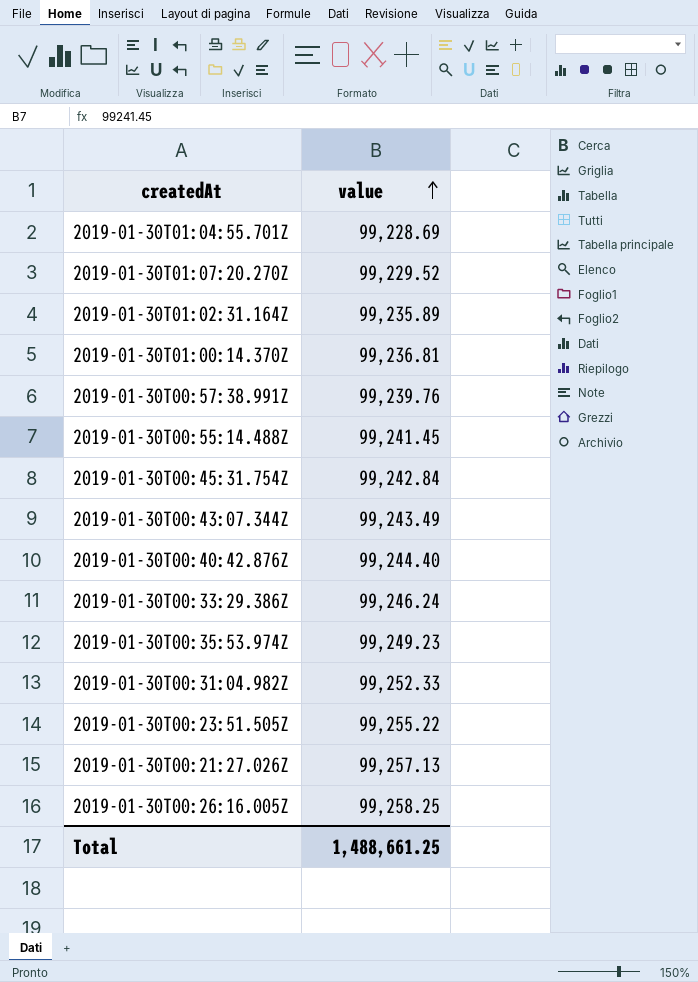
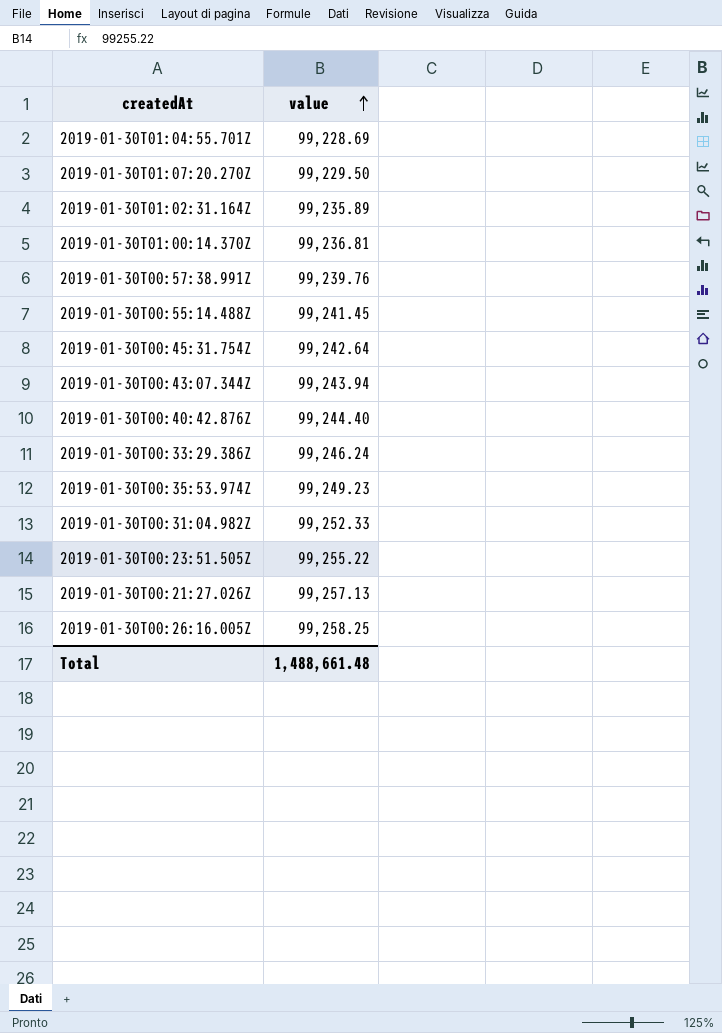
2019-01-30T01:07:20.270Z | value: 99,229.52 -> 99,229.50
2019-01-30T00:45:31.754Z | value: 99,242.84 -> 99,242.64
2019-01-30T00:43:07.344Z | value: 99,243.49 -> 99,243.94
Total | value: 1,488,661.25 -> 1,488,661.48

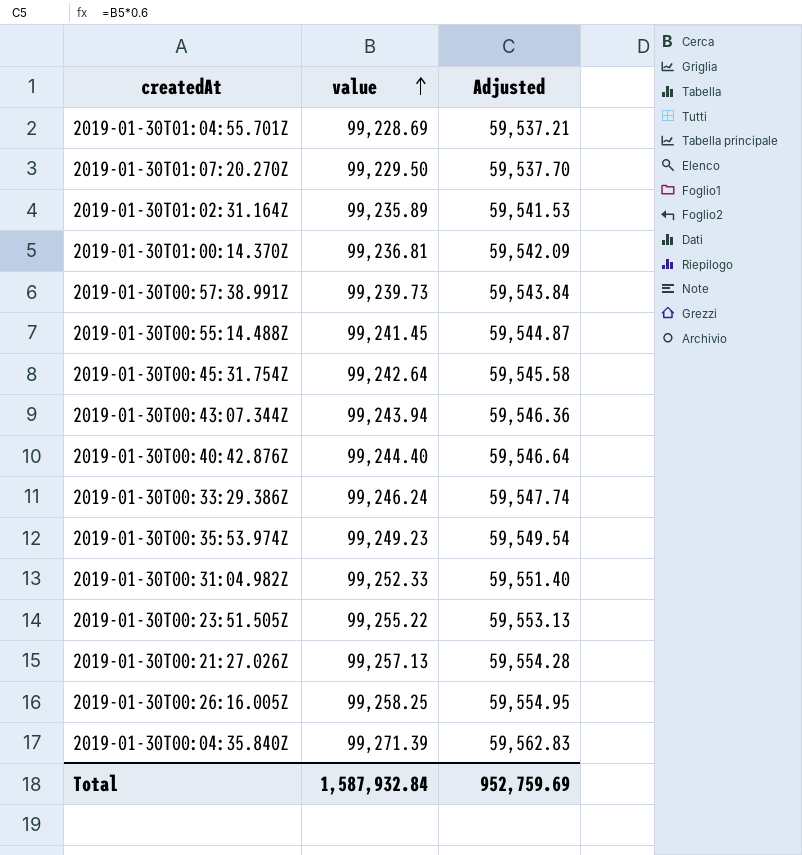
column Adjusted | formula: none -> [value] * 0.6
2019-01-30T00:57:38.991Z | value: 99,239.76 -> 99,239.73
row 2019-01-30T00:04:35.840Z: none -> 99,271.39 | 59,562.83
Total | value: 1,488,661.48 -> 1,587,932.84

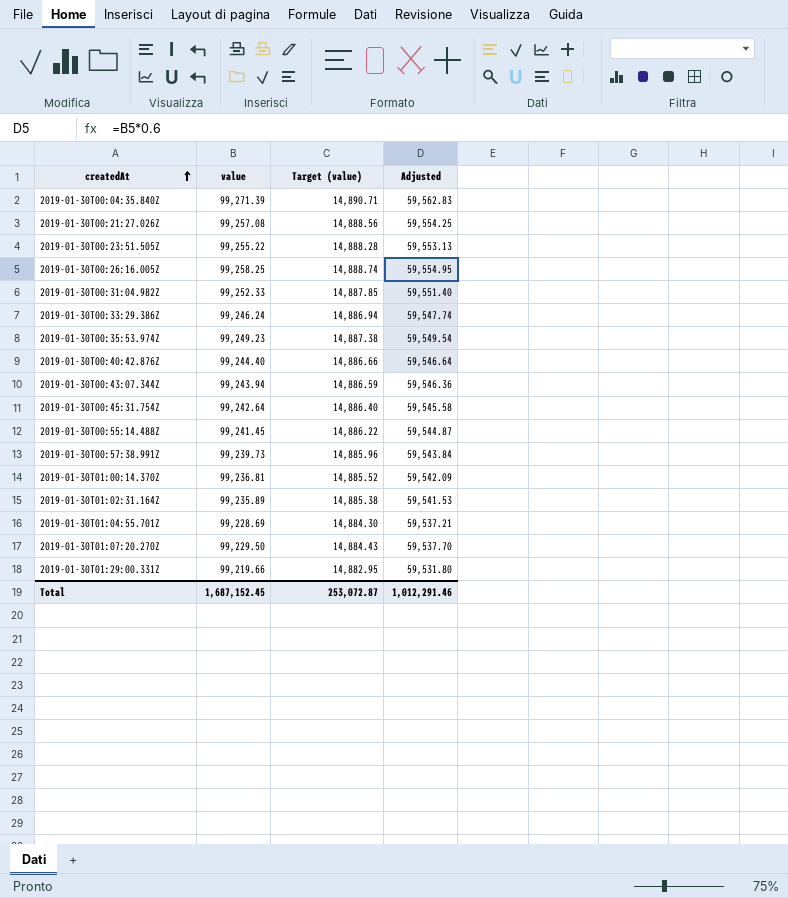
row order: value ascending -> createdAt ascending
column Target (value) | formula: none -> [value] * 0.15
2019-01-30T00:21:27.026Z | value: 99,257.13 -> 99,257.08
2019-01-30T00:21:27.026Z | Adjusted: 59,554.28 -> 59,554.25
row 2019-01-30T01:29:00.331Z: none -> 99,219.66 | 14,882.95 | 59,531.80
Total | value: 1,587,932.84 -> 1,687,152.45
Total | Adjusted: 952,759.69 -> 1,012,291.46

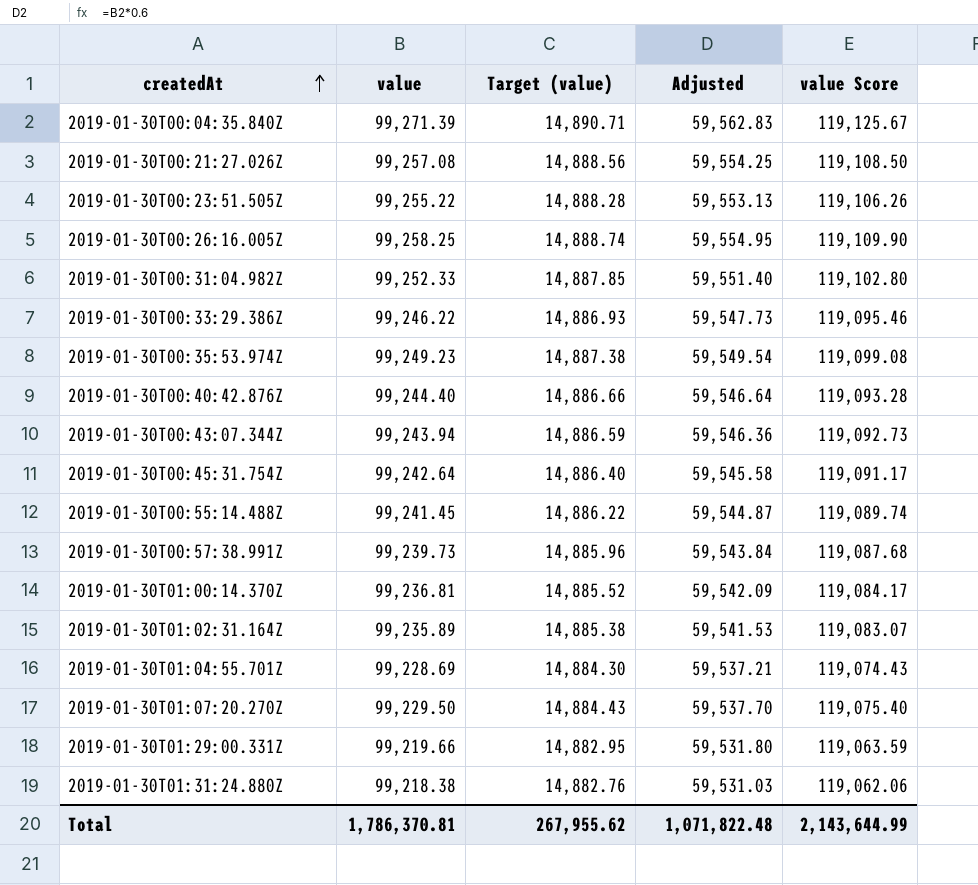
column value Score | formula: none -> [value] * 1.2
2019-01-30T00:33:29.386Z | value: 99,246.24 -> 99,246.22
2019-01-30T00:33:29.386Z | Target (value): 14,886.94 -> 14,886.93
2019-01-30T00:33:29.386Z | Adjusted: 59,547.74 -> 59,547.73
row 2019-01-30T01:31:24.880Z: none -> 99,218.38 | 14,882.76 | 59,531.03 | 119,062.06
Total | value: 1,687,152.45 -> 1,786,370.81
Total | Target (value): 253,072.87 -> 267,955.62
Total | Adjusted: 1,012,291.46 -> 1,071,822.48

